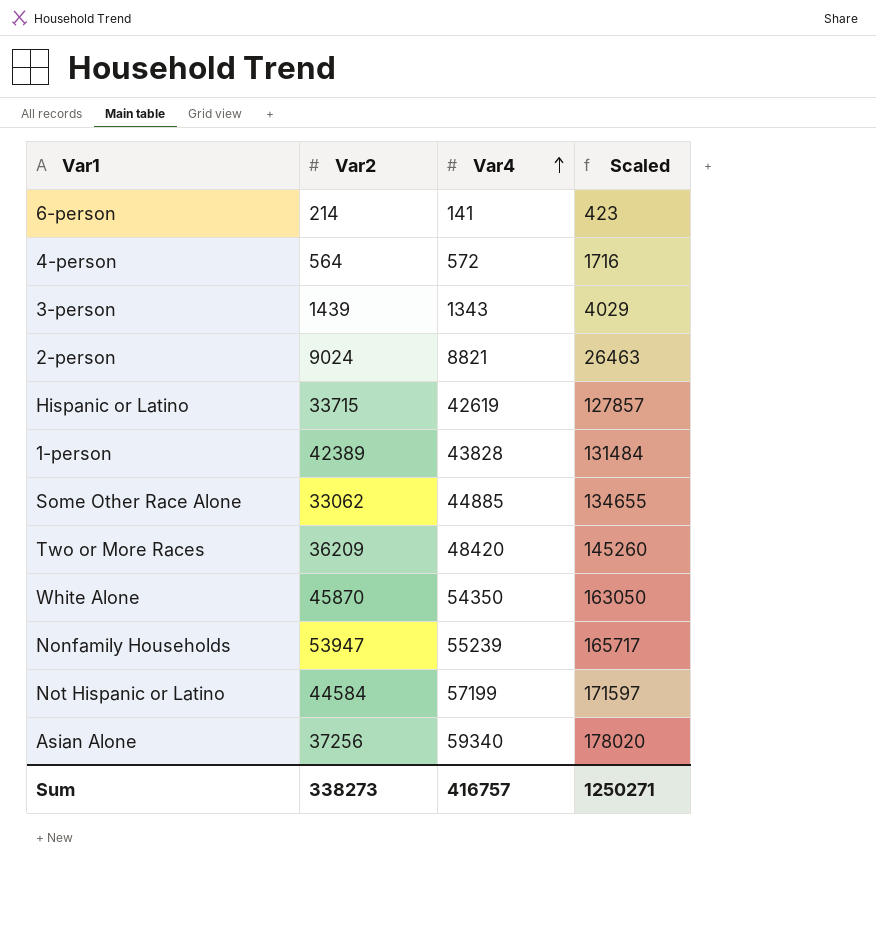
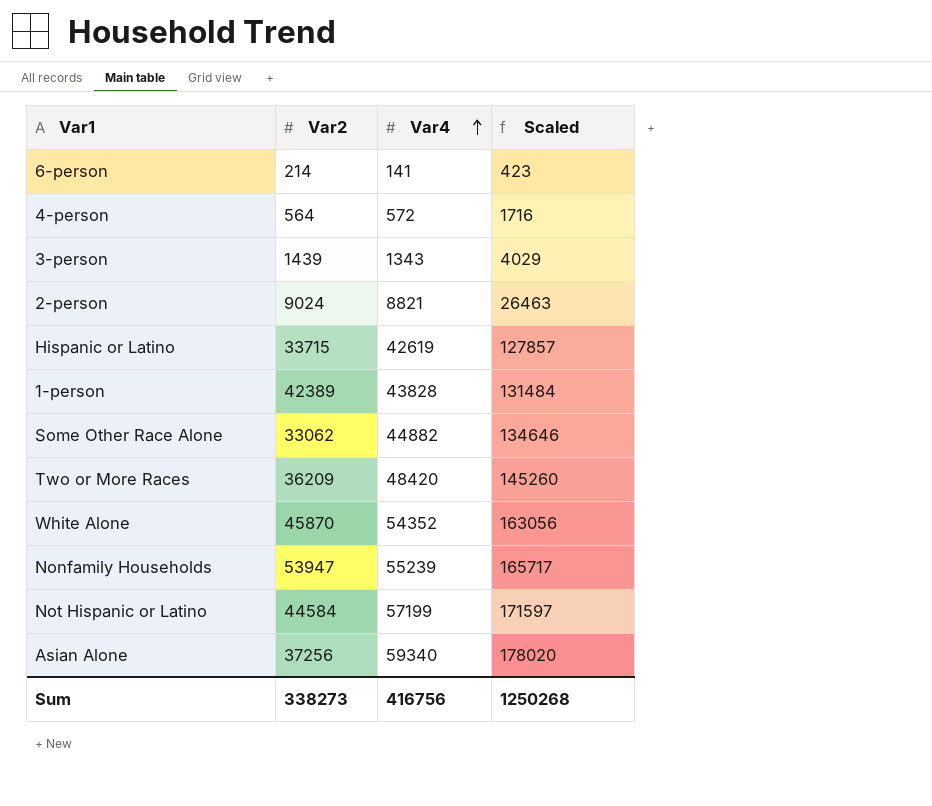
Some Other Race Alone | Var4: 44885 -> 44882
Some Other Race Alone | Scaled: 134655 -> 134646
White Alone | Var4: 54350 -> 54352
White Alone | Scaled: 163050 -> 163056
Sum | Var4: 416757 -> 416756
Sum | Scaled: 1250271 -> 1250268

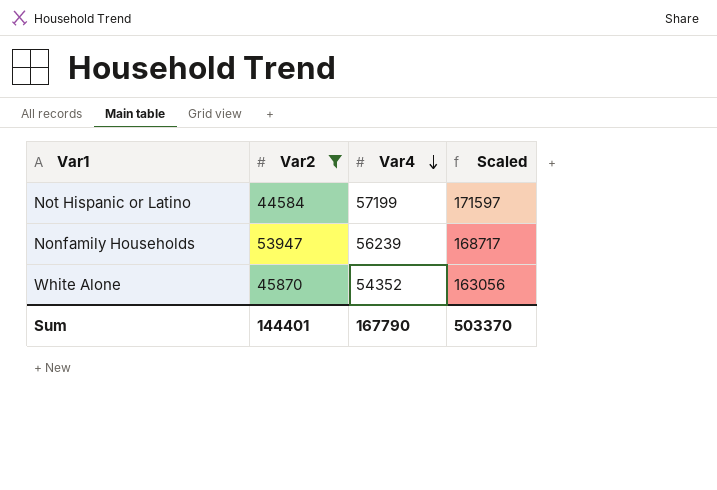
filter: none -> Var2 >= 44584
row order: Var4 ascending -> Var4 descending
Nonfamily Households | Var4: 55239 -> 56239
Nonfamily Households | Scaled: 165717 -> 168717
Sum | Var2: 338273 -> 144401
Sum | Var4: 416756 -> 167790
Sum | Scaled: 1250268 -> 503370

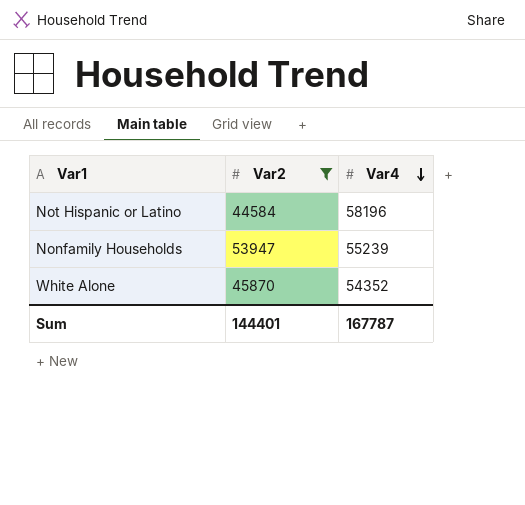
column Scaled | formula: [Var4] * 3 -> none
Not Hispanic or Latino | Var4: 57199 -> 58196
Nonfamily Households | Var4: 56239 -> 55239
Sum | Var4: 167790 -> 167787

